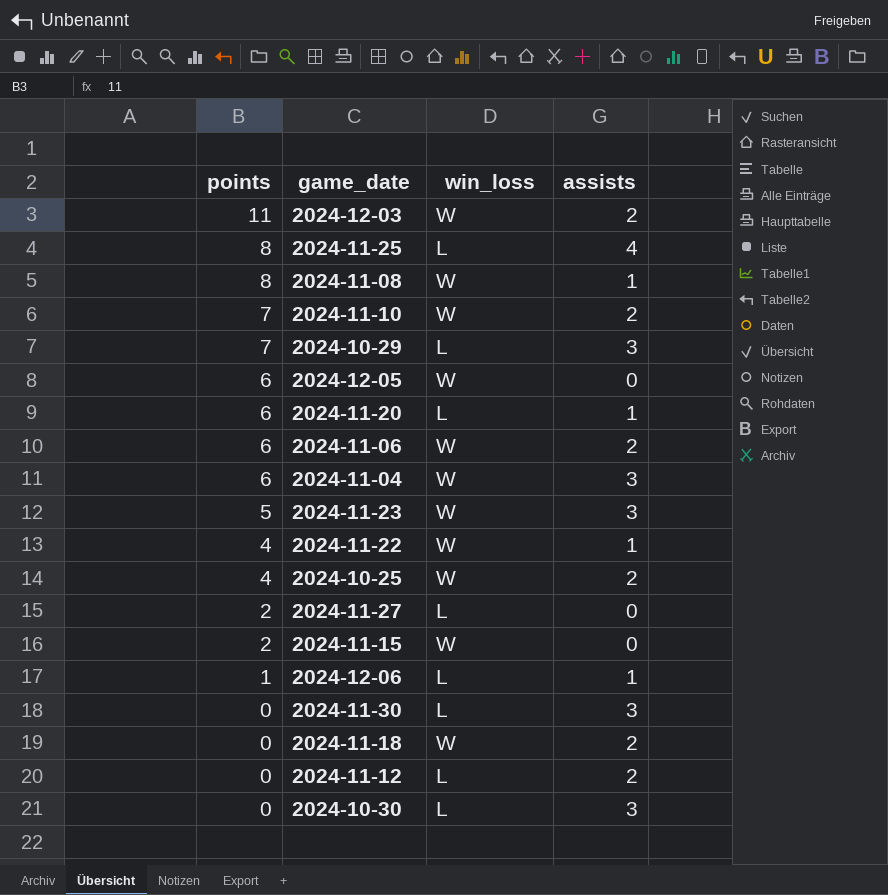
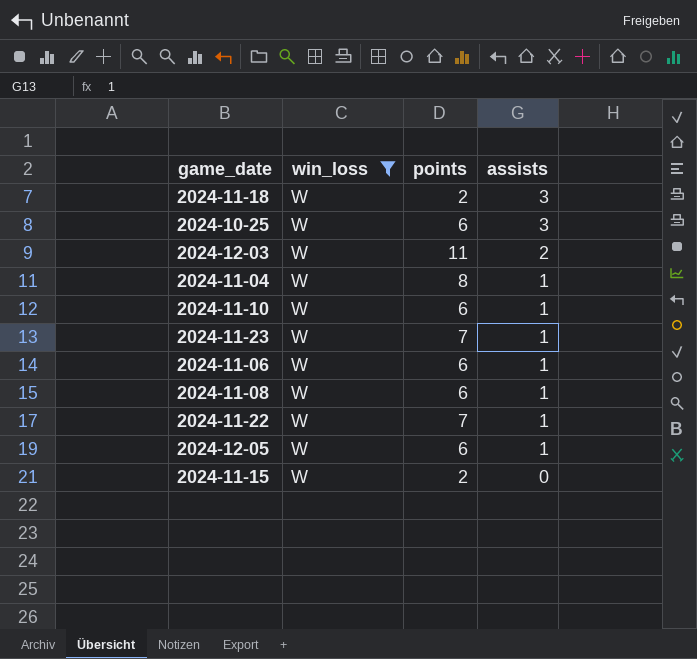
filter: none -> win_loss = W
row order: points descending -> assists descending
column points | position: 1 -> 3
2024-11-18 | points: 0 -> 2
2024-11-18 | assists: 2 -> 3
2024-10-25 | points: 4 -> 6
2024-10-25 | assists: 2 -> 3
2024-11-04 | points: 6 -> 8
2024-11-04 | assists: 3 -> 1
2024-11-10 | points: 7 -> 6
2024-11-10 | assists: 2 -> 1
2024-11-23 | points: 5 -> 7
2024-11-23 | assists: 3 -> 1
2024-11-06 | assists: 2 -> 1
2024-11-08 | points: 8 -> 6
2024-11-22 | points: 4 -> 7
2024-12-05 | assists: 0 -> 1

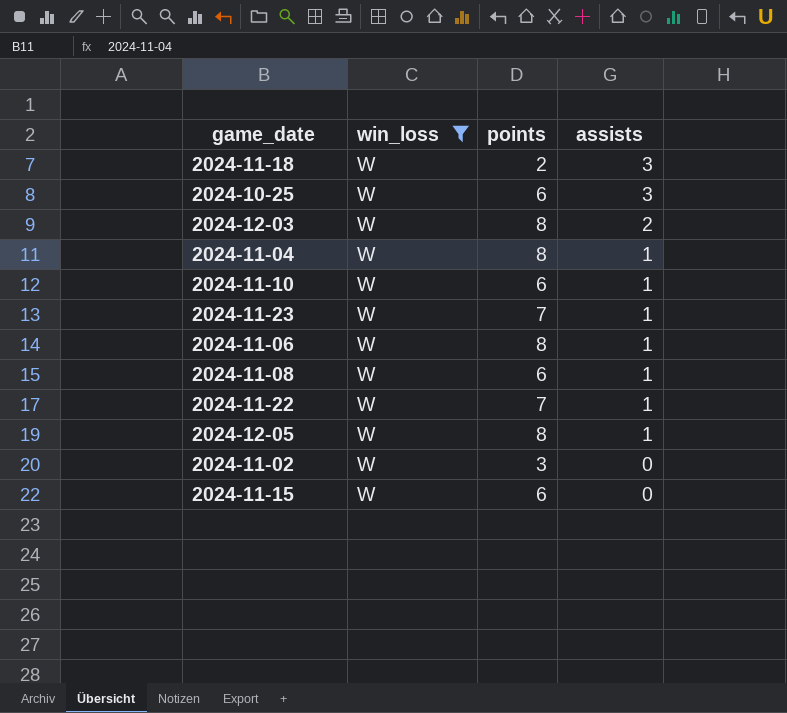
2024-12-03 | points: 11 -> 8
2024-11-06 | points: 6 -> 8
2024-12-05 | points: 6 -> 8
row 2024-11-02: none -> W | 3 | 0
2024-11-15 | points: 2 -> 6

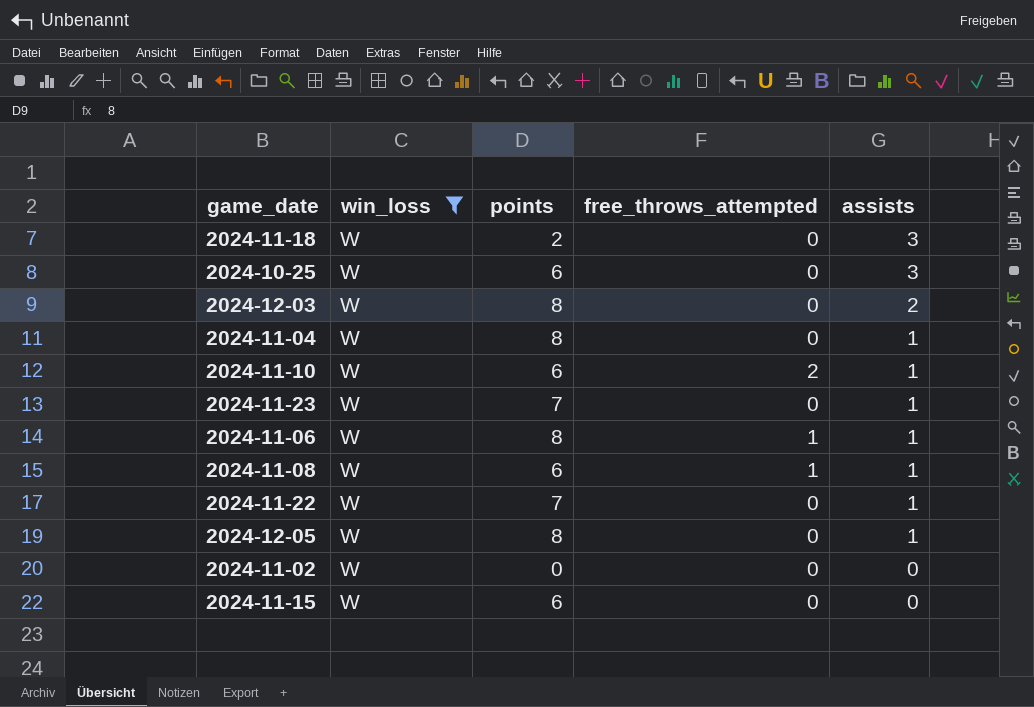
column free_throws_attempted | position: none -> 4
2024-11-02 | points: 3 -> 0

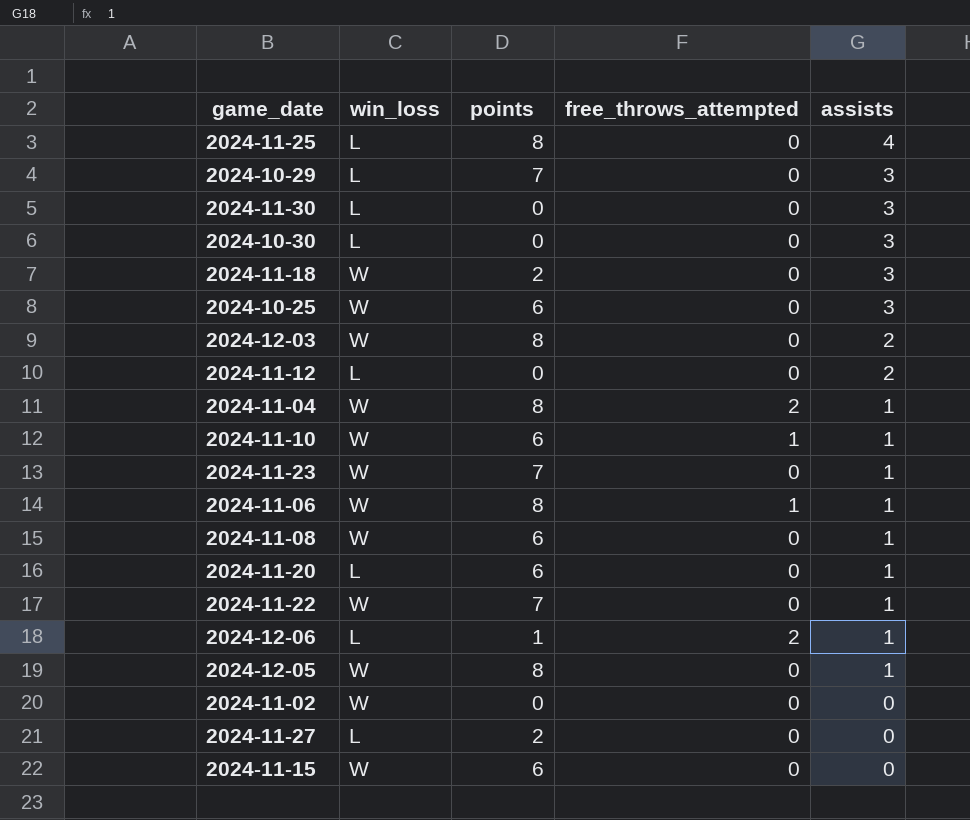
filter: win_loss = W -> none
2024-11-04 | free_throws_attempted: 0 -> 2
2024-11-10 | free_throws_attempted: 2 -> 1
2024-11-08 | free_throws_attempted: 1 -> 0

